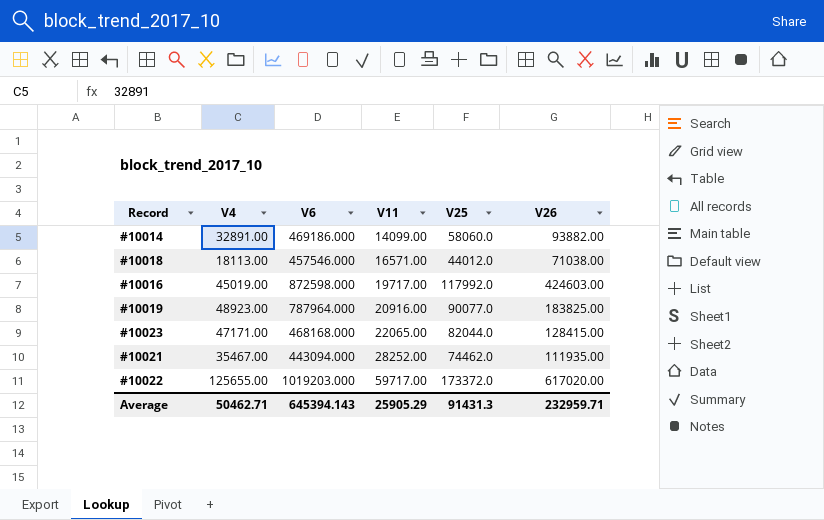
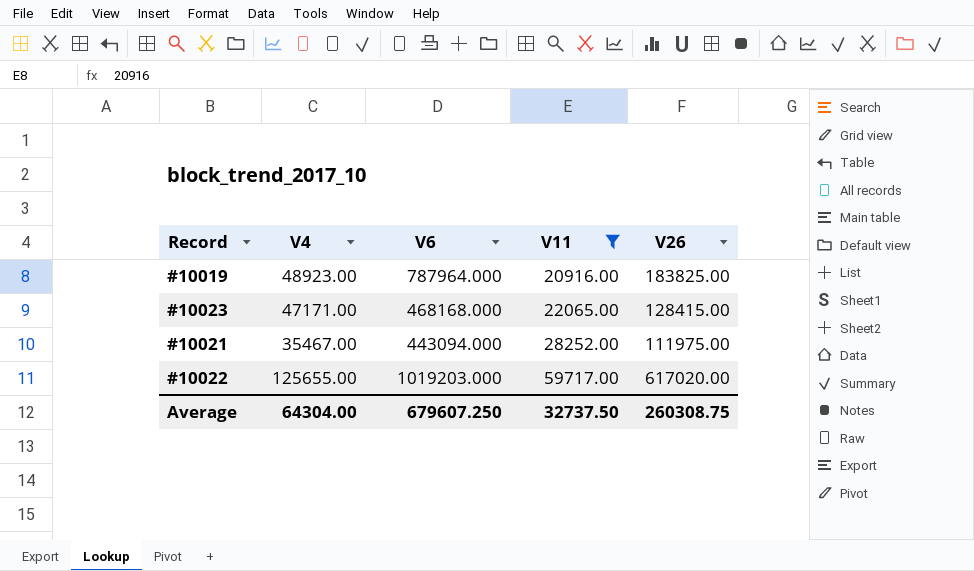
filter: none -> V11 >= 20916.00
column V25 | position: 5 -> none
#10021 | V26: 111935.00 -> 111975.00
Average | V4: 50462.71 -> 64304.00
Average | V6: 645394.143 -> 679607.250
Average | V11: 25905.29 -> 32737.50
Average | V26: 232959.71 -> 260308.75

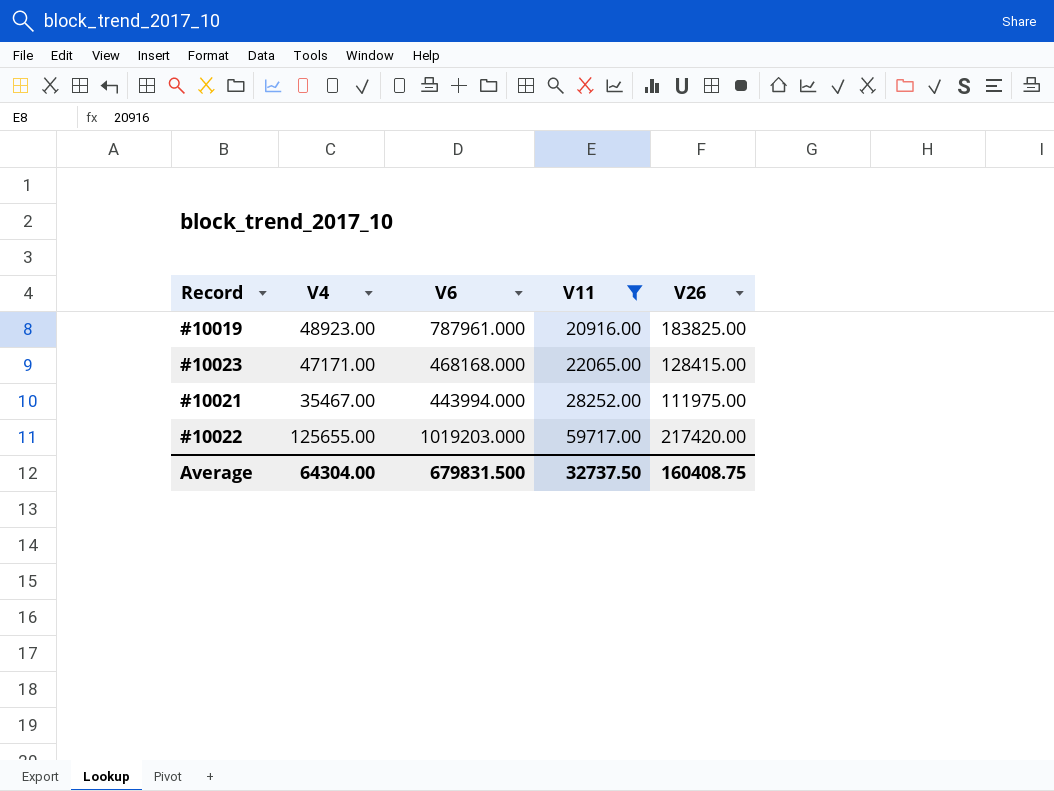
#10019 | V6: 787964.000 -> 787961.000
#10021 | V6: 443094.000 -> 443994.000
#10022 | V26: 617020.00 -> 217420.00
Average | V6: 679607.250 -> 679831.500
Average | V26: 260308.75 -> 160408.75

